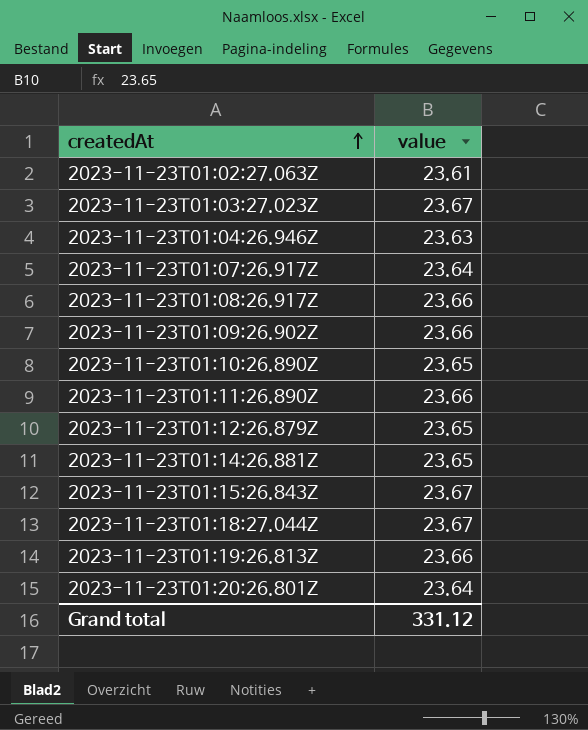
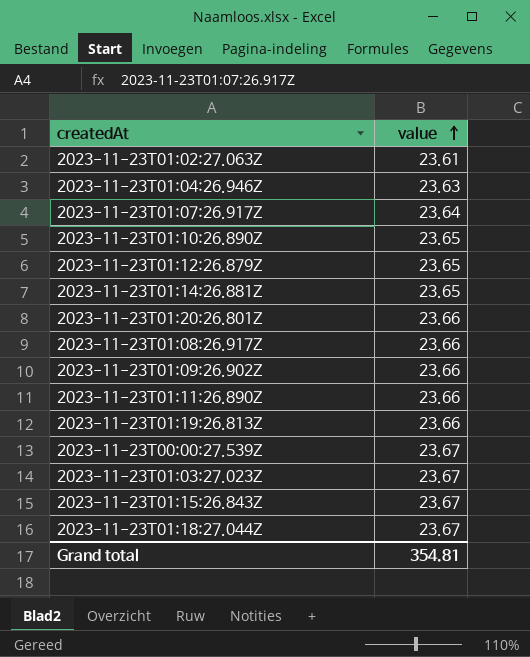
row order: createdAt ascending -> value ascending
2023-11-23T01:20:26.801Z | value: 23.64 -> 23.66
row 2023-11-23T00:00:27.539Z: none -> 23.67
Grand total | value: 331.12 -> 354.81

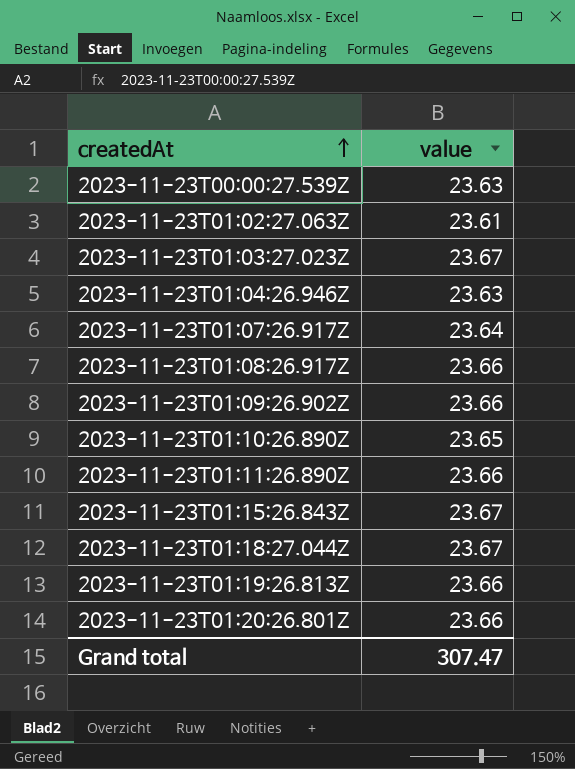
row order: value ascending -> createdAt ascending
row 2023-11-23T01:12:26.879Z: 23.65 -> none
row 2023-11-23T01:14:26.881Z: 23.65 -> none
2023-11-23T00:00:27.539Z | value: 23.67 -> 23.63
Grand total | value: 354.81 -> 307.47

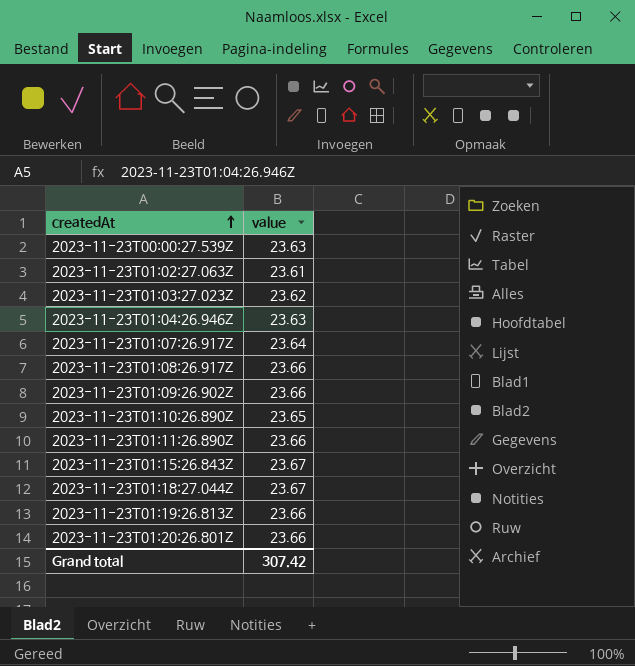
2023-11-23T01:03:27.023Z | value: 23.67 -> 23.62
Grand total | value: 307.47 -> 307.42

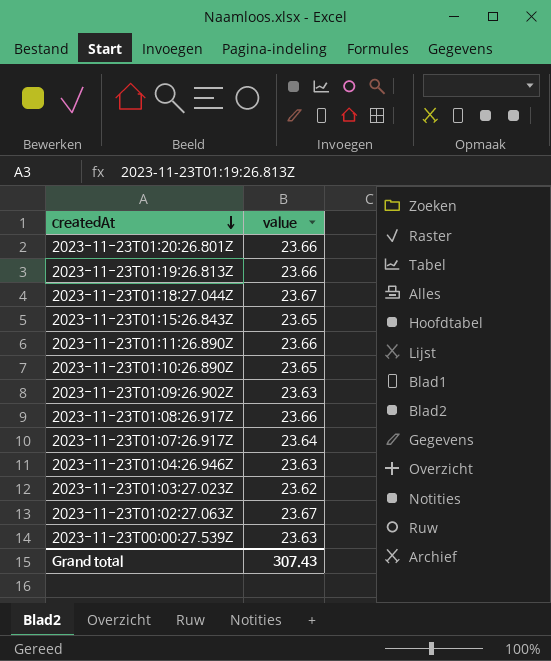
row order: createdAt ascending -> createdAt descending
2023-11-23T01:15:26.843Z | value: 23.67 -> 23.65
2023-11-23T01:09:26.902Z | value: 23.66 -> 23.63
2023-11-23T01:02:27.063Z | value: 23.61 -> 23.67
Grand total | value: 307.42 -> 307.43

